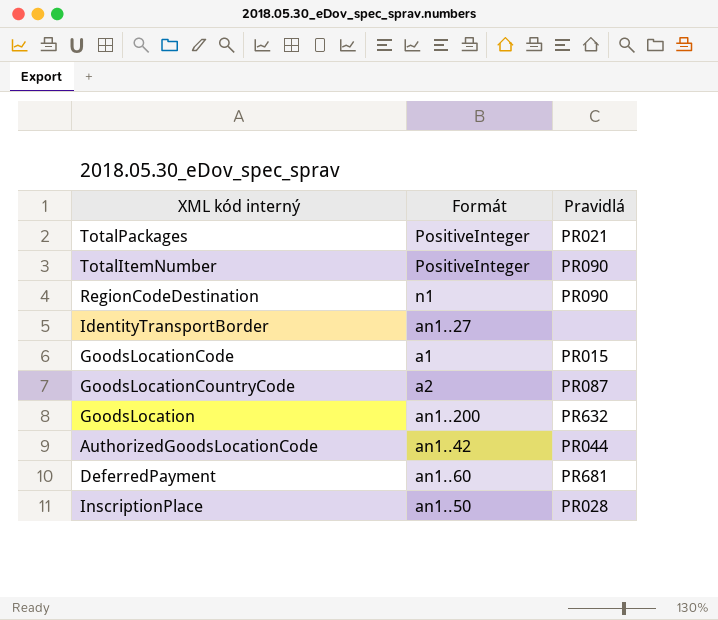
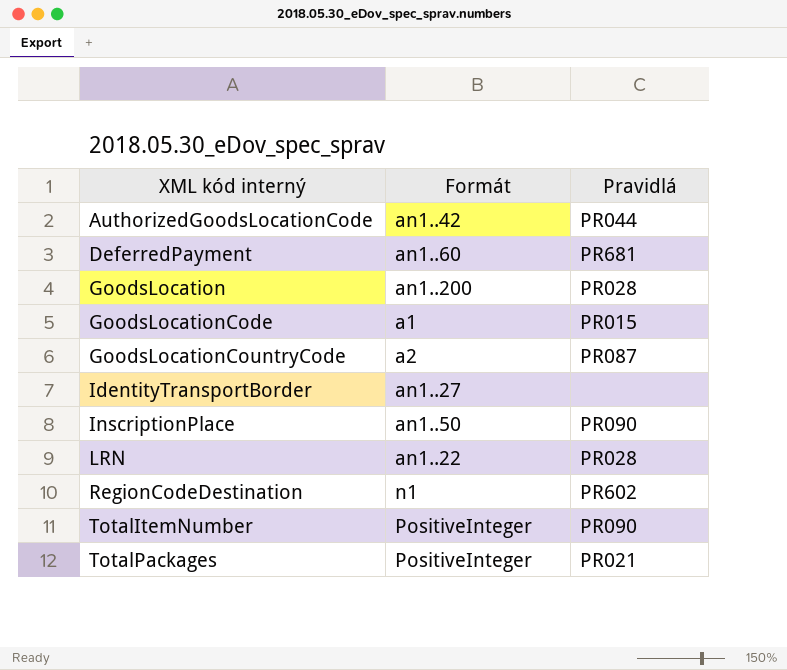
row order: none -> XML kód interný ascending
GoodsLocation | Pravidlá: PR632 -> PR028
InscriptionPlace | Pravidlá: PR028 -> PR090
row LRN: none -> an1..22 | PR028
RegionCodeDestination | Pravidlá: PR090 -> PR602

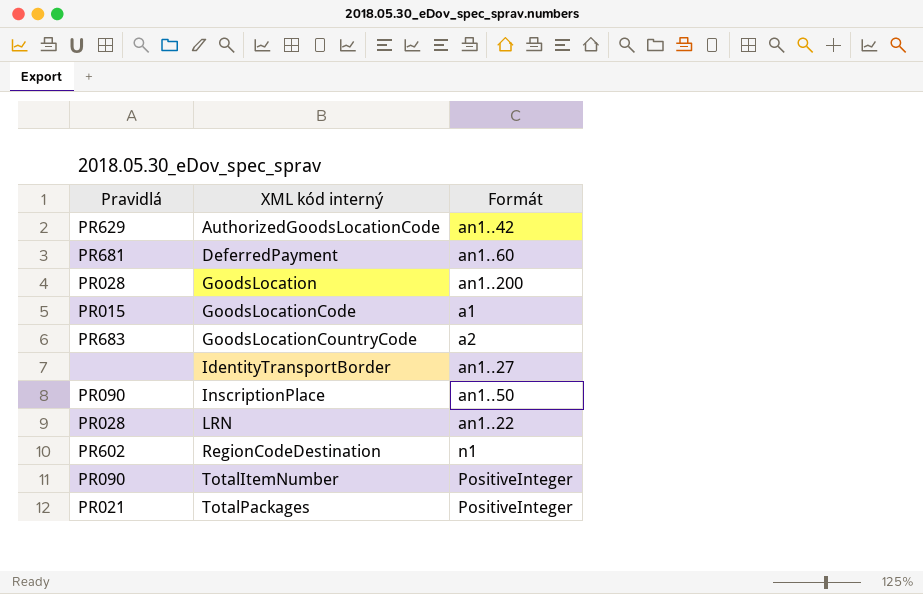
column Pravidlá | position: 3 -> 1
AuthorizedGoodsLocationCode | Pravidlá: PR044 -> PR629
GoodsLocationCountryCode | Pravidlá: PR087 -> PR683

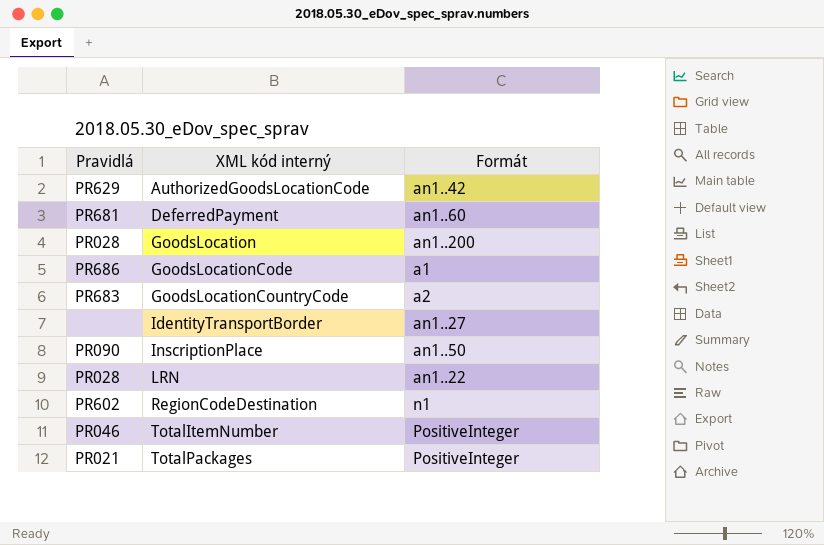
GoodsLocationCode | Pravidlá: PR015 -> PR686
TotalItemNumber | Pravidlá: PR090 -> PR046

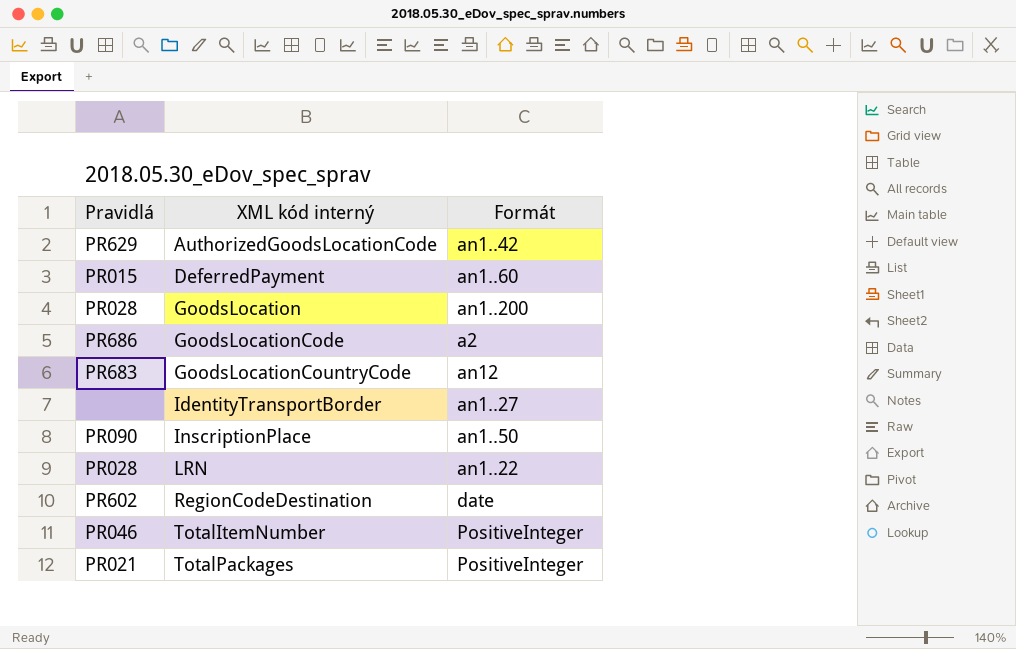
DeferredPayment | Pravidlá: PR681 -> PR015
GoodsLocationCode | Formát: a1 -> a2
GoodsLocationCountryCode | Formát: a2 -> an12
RegionCodeDestination | Formát: n1 -> date

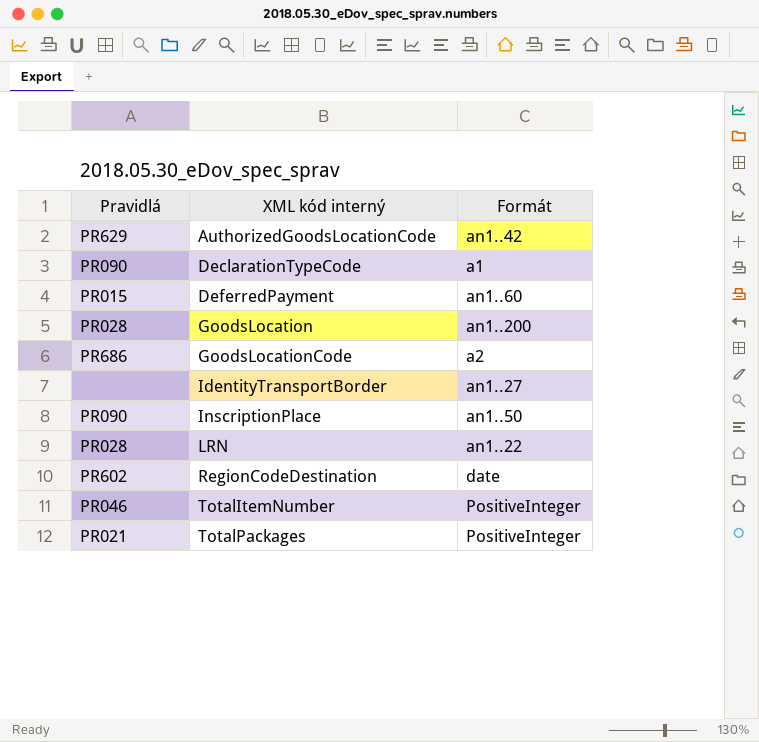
row GoodsLocationCountryCode: PR683 | an12 -> none
row DeclarationTypeCode: none -> PR090 | a1

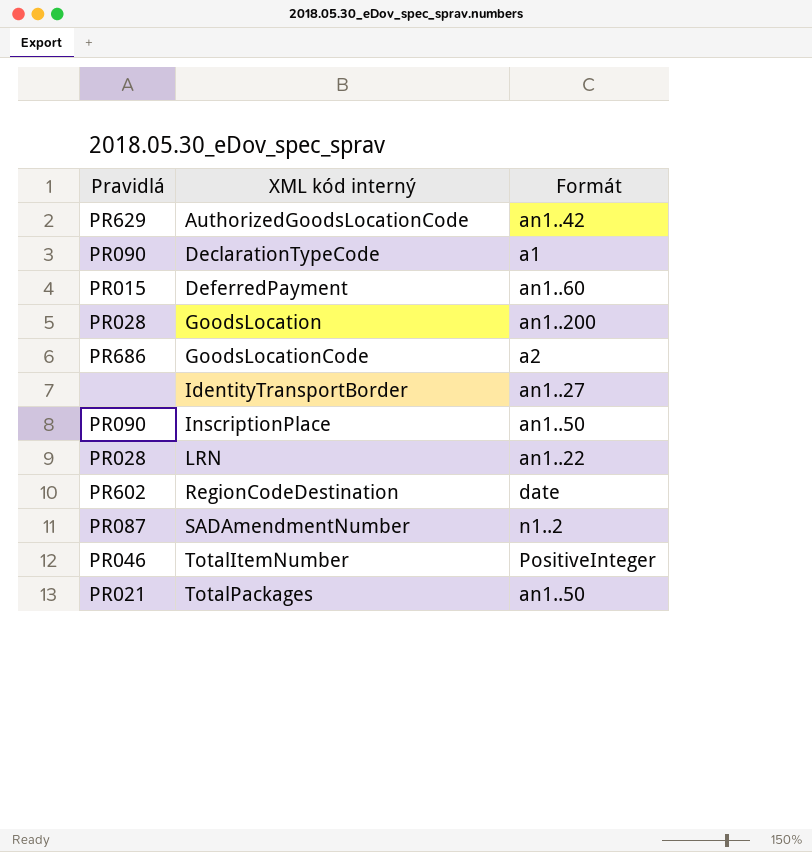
row SADAmendmentNumber: none -> PR087 | n1..2
TotalPackages | Formát: PositiveInteger -> an1..50

